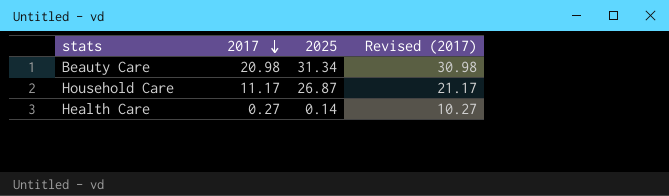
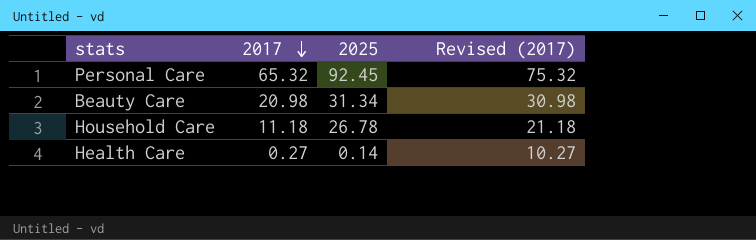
row Personal Care: none -> 65.32 | 92.45 | 75.32
Household Care | 2017: 11.17 -> 11.18
Household Care | 2025: 26.87 -> 26.78
Household Care | Revised (2017): 21.17 -> 21.18

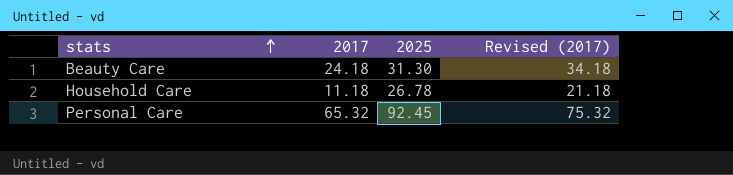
row order: 2017 descending -> stats ascending
row Health Care: 0.27 | 0.14 | 10.27 -> none
Beauty Care | 2017: 20.98 -> 24.18
Beauty Care | 2025: 31.34 -> 31.30
Beauty Care | Revised (2017): 30.98 -> 34.18

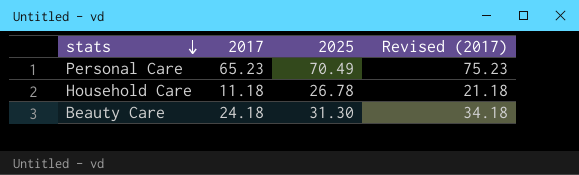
row order: stats ascending -> stats descending
Personal Care | 2017: 65.32 -> 65.23
Personal Care | 2025: 92.45 -> 70.49
Personal Care | Revised (2017): 75.32 -> 75.23

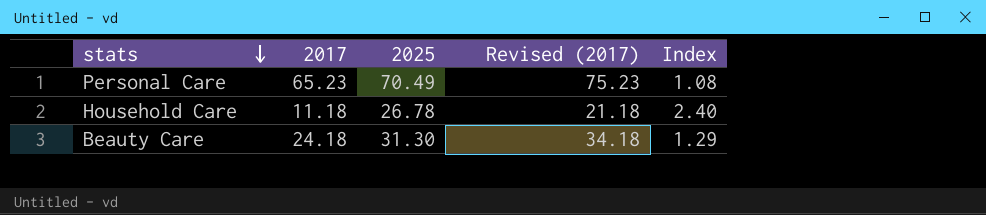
column Index | formula: none -> [2025] / [2017]

